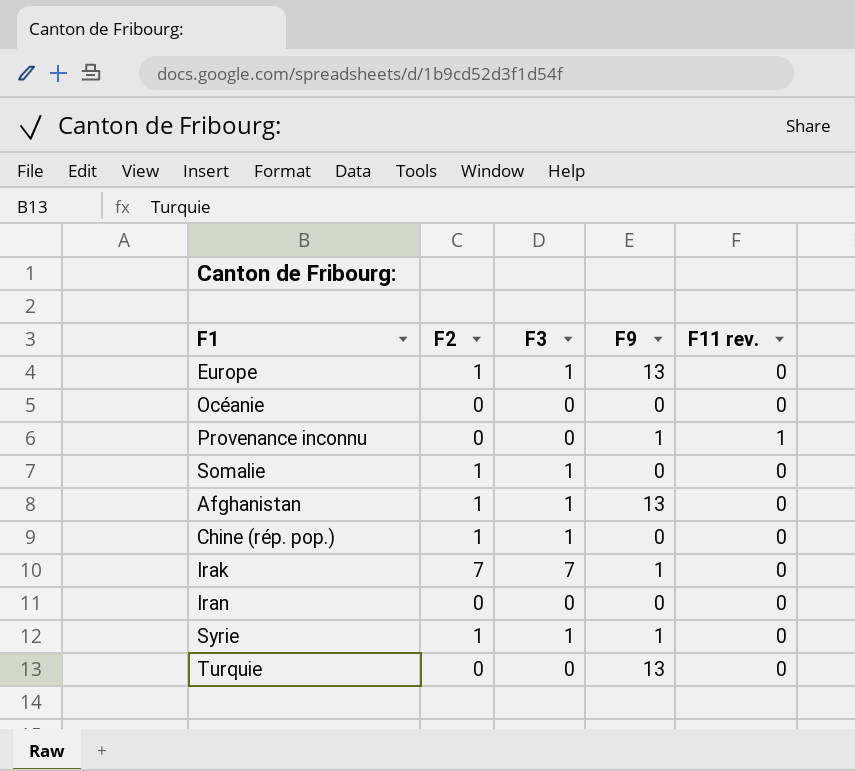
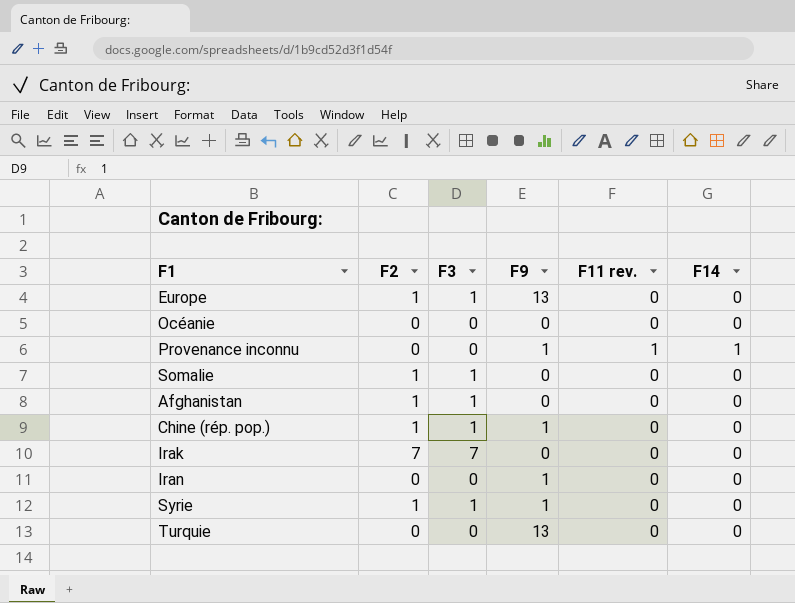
column F14 | position: none -> 6
Afghanistan | F9: 13 -> 0
Chine (rép. pop.) | F9: 0 -> 1
Irak | F9: 1 -> 0
Iran | F9: 0 -> 1

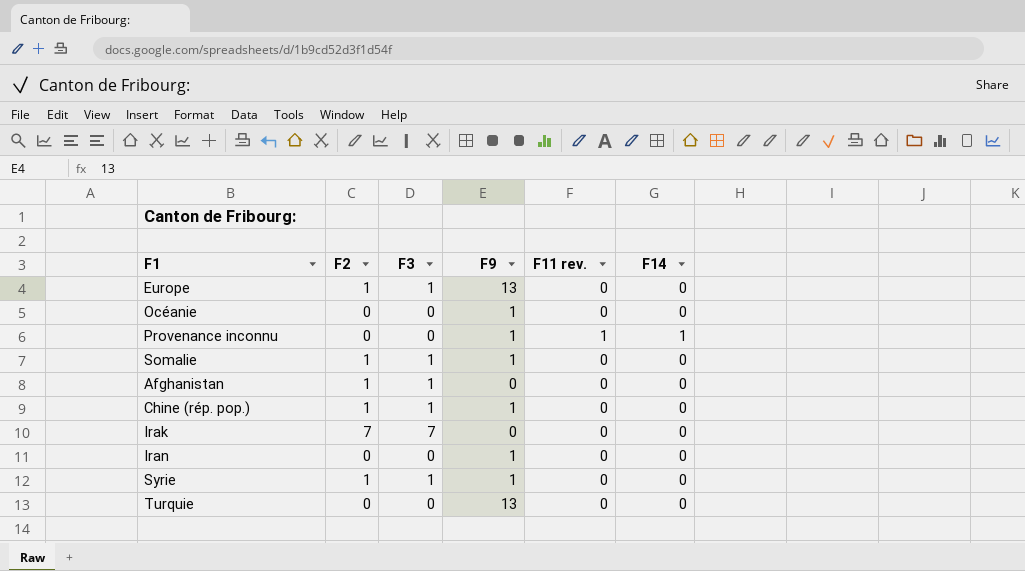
Océanie | F9: 0 -> 1
Somalie | F9: 0 -> 1

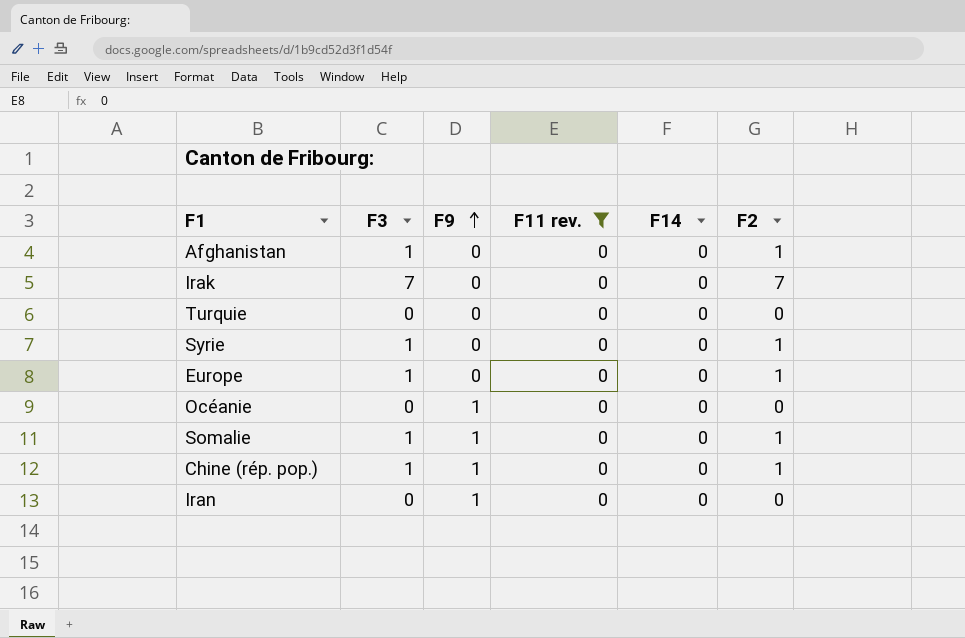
filter: none -> F11 rev. = 0
row order: none -> F9 ascending
column F2 | position: 2 -> 6
Turquie | F9: 13 -> 0
Syrie | F9: 1 -> 0
Europe | F9: 13 -> 0

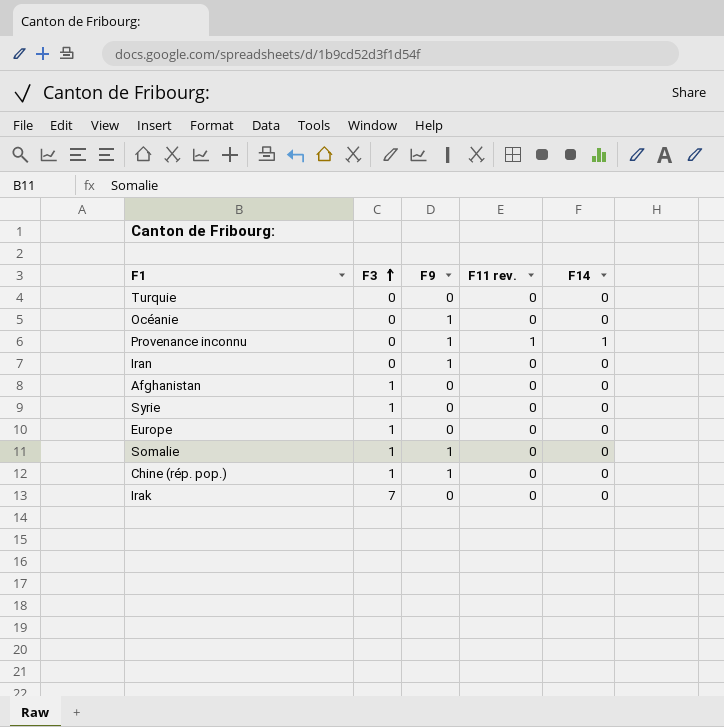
filter: F11 rev. = 0 -> none
row order: F9 ascending -> F3 ascending
column F2 | position: 6 -> none

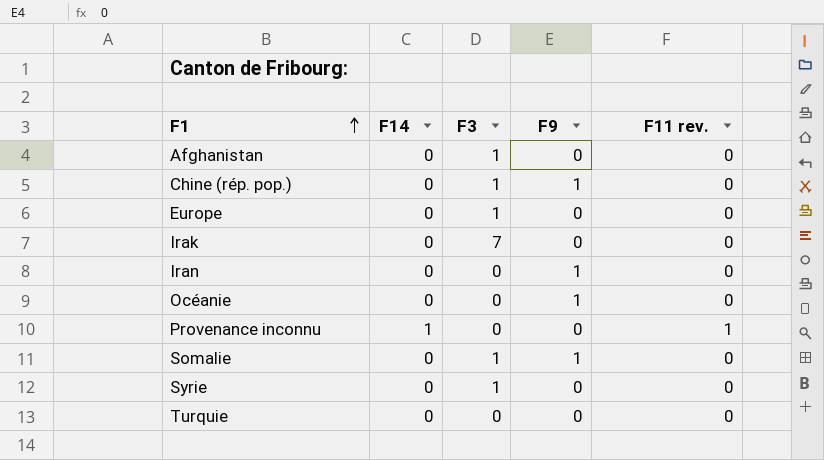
row order: F3 ascending -> F1 ascending
column F14 | position: 5 -> 2
Provenance inconnu | F9: 1 -> 0

